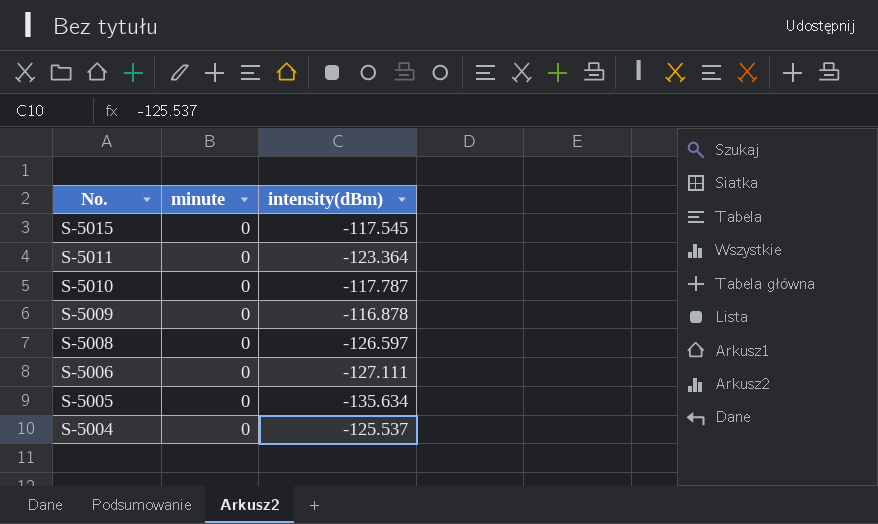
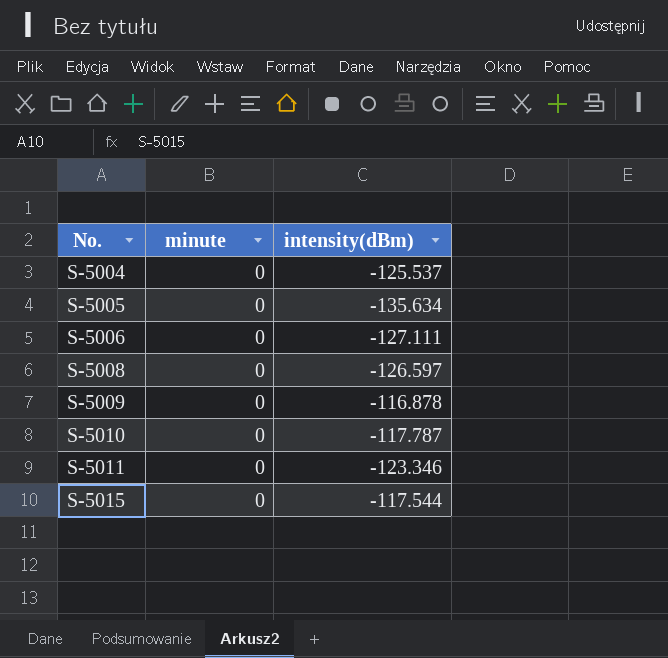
row order: No. descending -> No. ascending
S-5011 | intensity(dBm): -123.364 -> -123.346
S-5015 | intensity(dBm): -117.545 -> -117.544

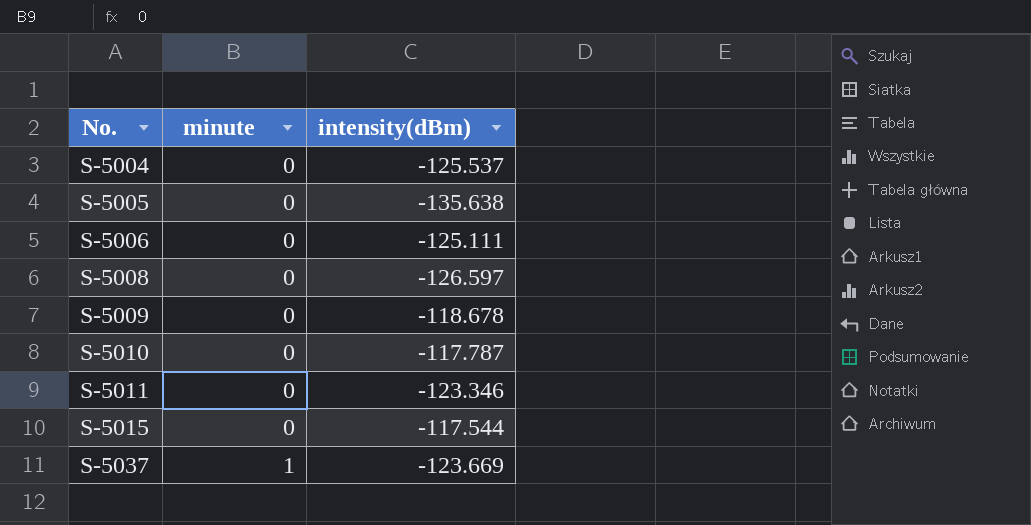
S-5005 | intensity(dBm): -135.634 -> -135.638
S-5006 | intensity(dBm): -127.111 -> -125.111
S-5009 | intensity(dBm): -116.878 -> -118.678
row S-5037: none -> 1 | -123.669

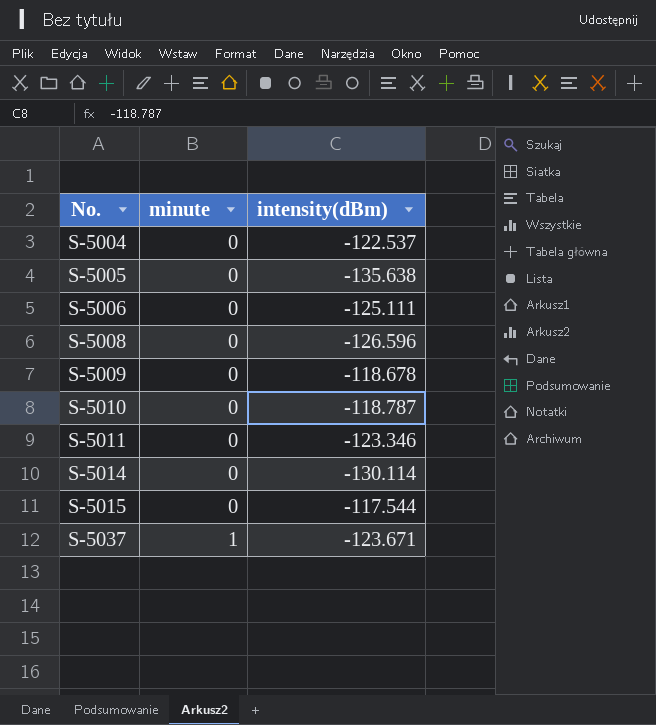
S-5004 | intensity(dBm): -125.537 -> -122.537
S-5008 | intensity(dBm): -126.597 -> -126.596
S-5010 | intensity(dBm): -117.787 -> -118.787
row S-5014: none -> 0 | -130.114
S-5037 | intensity(dBm): -123.669 -> -123.671

